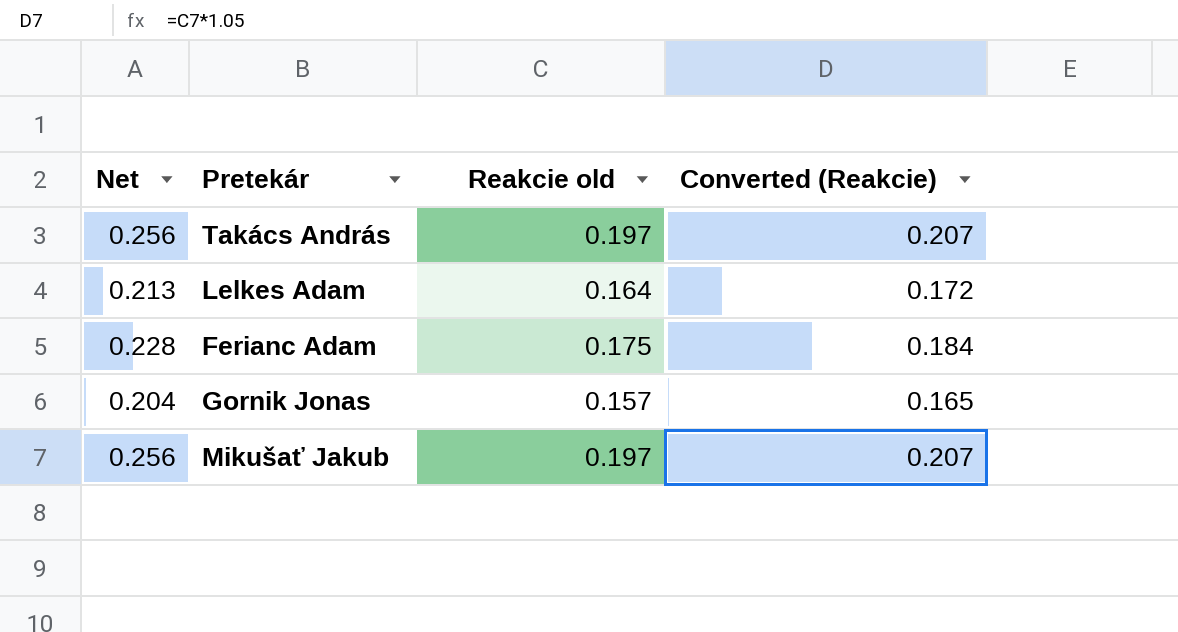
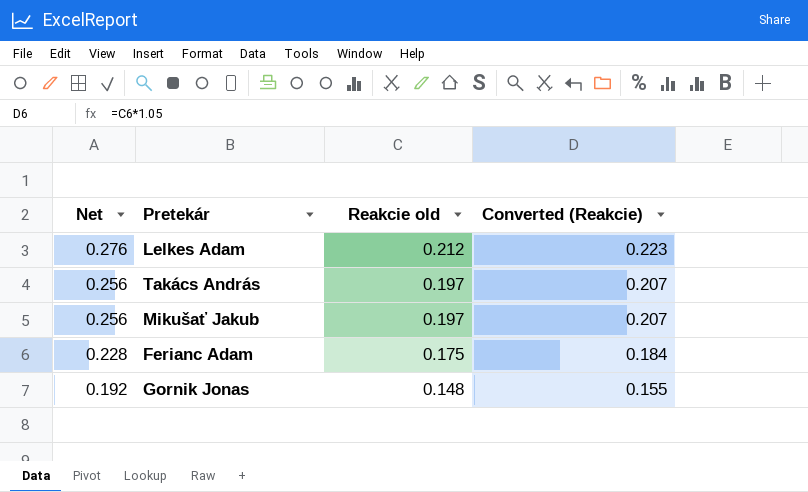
row order: none -> Net descending
Lelkes Adam | Net: 0.213 -> 0.276
Lelkes Adam | Reakcie old: 0.164 -> 0.212
Lelkes Adam | Converted (Reakcie): 0.172 -> 0.223
Gornik Jonas | Net: 0.204 -> 0.192
Gornik Jonas | Reakcie old: 0.157 -> 0.148
Gornik Jonas | Converted (Reakcie): 0.165 -> 0.155

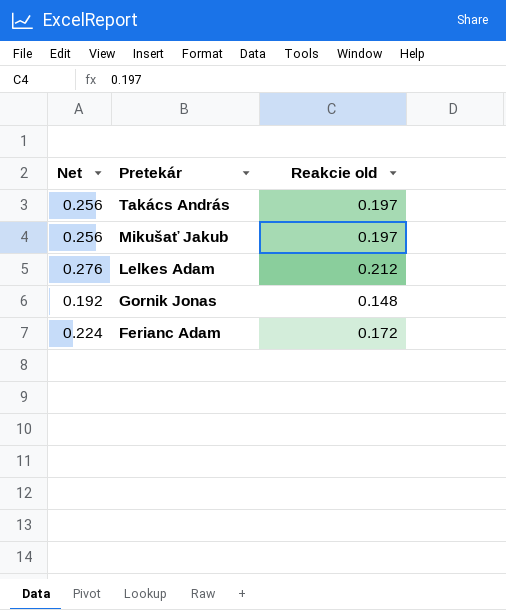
row order: Net descending -> Pretekár descending
column Converted (Reakcie) | formula: [Reakcie old] * 1.05 -> none
Ferianc Adam | Net: 0.228 -> 0.224
Ferianc Adam | Reakcie old: 0.175 -> 0.172

